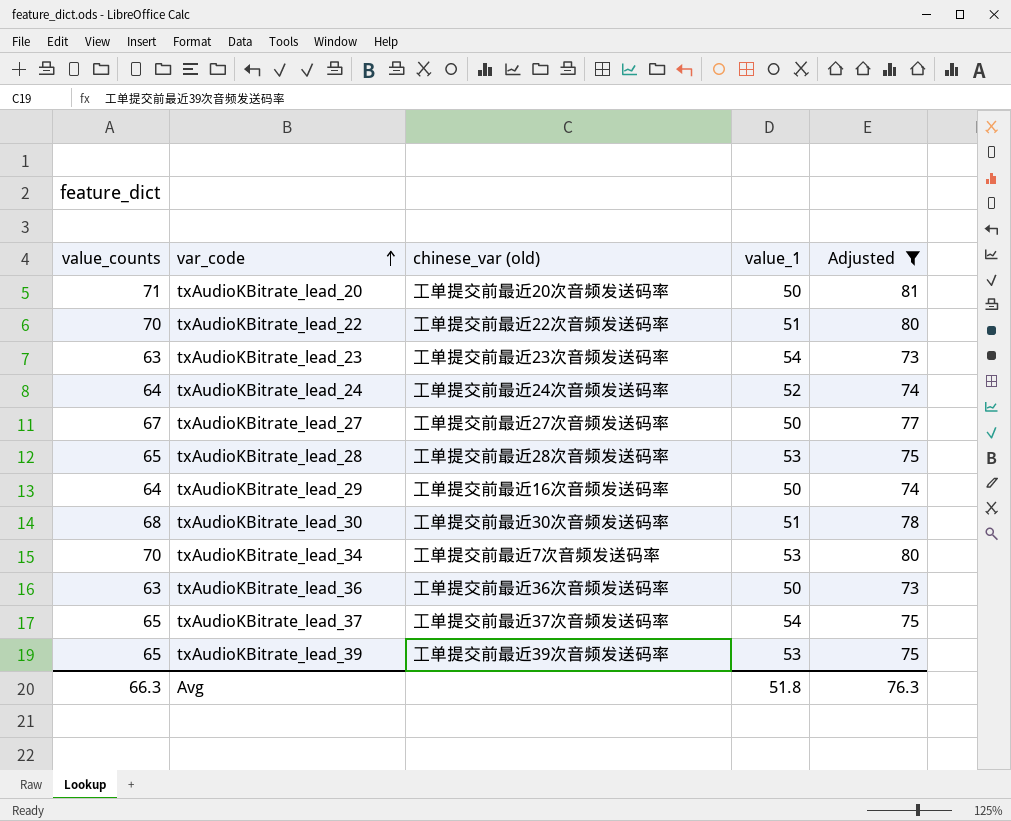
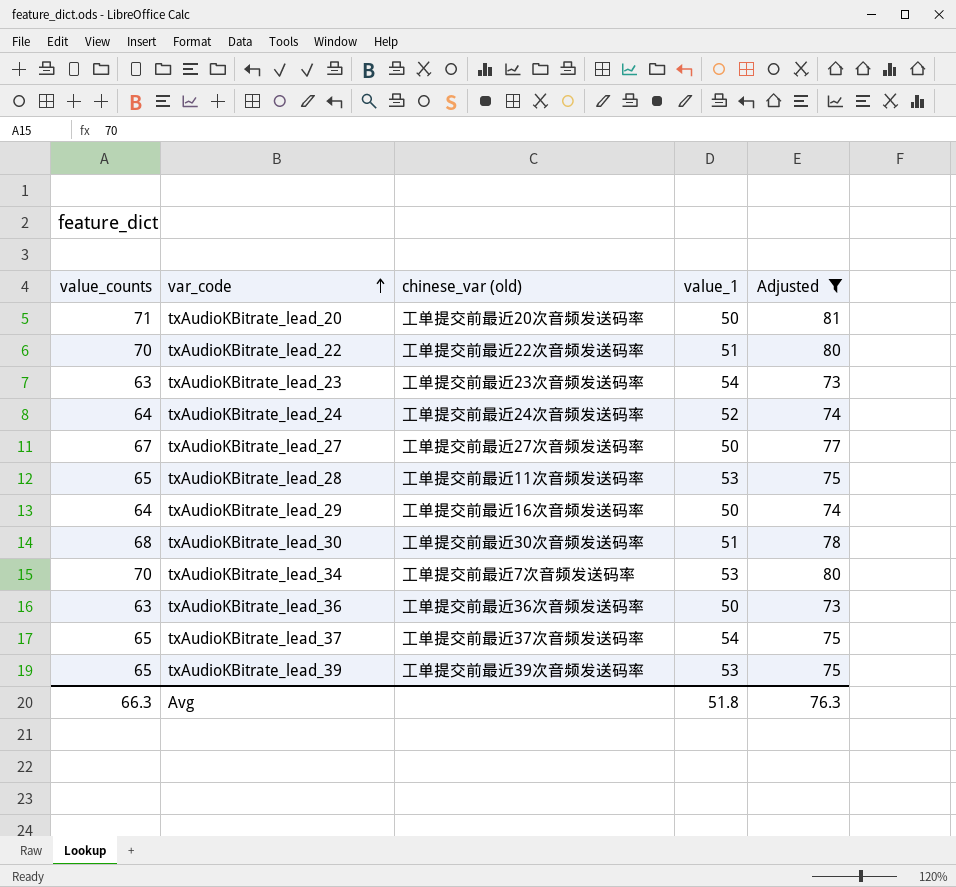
txAudioKBitrate_lead_28 | chinese_var (old): 工单提交前最近28次音频发送码率 -> 工单提交前最近11次音频发送码率

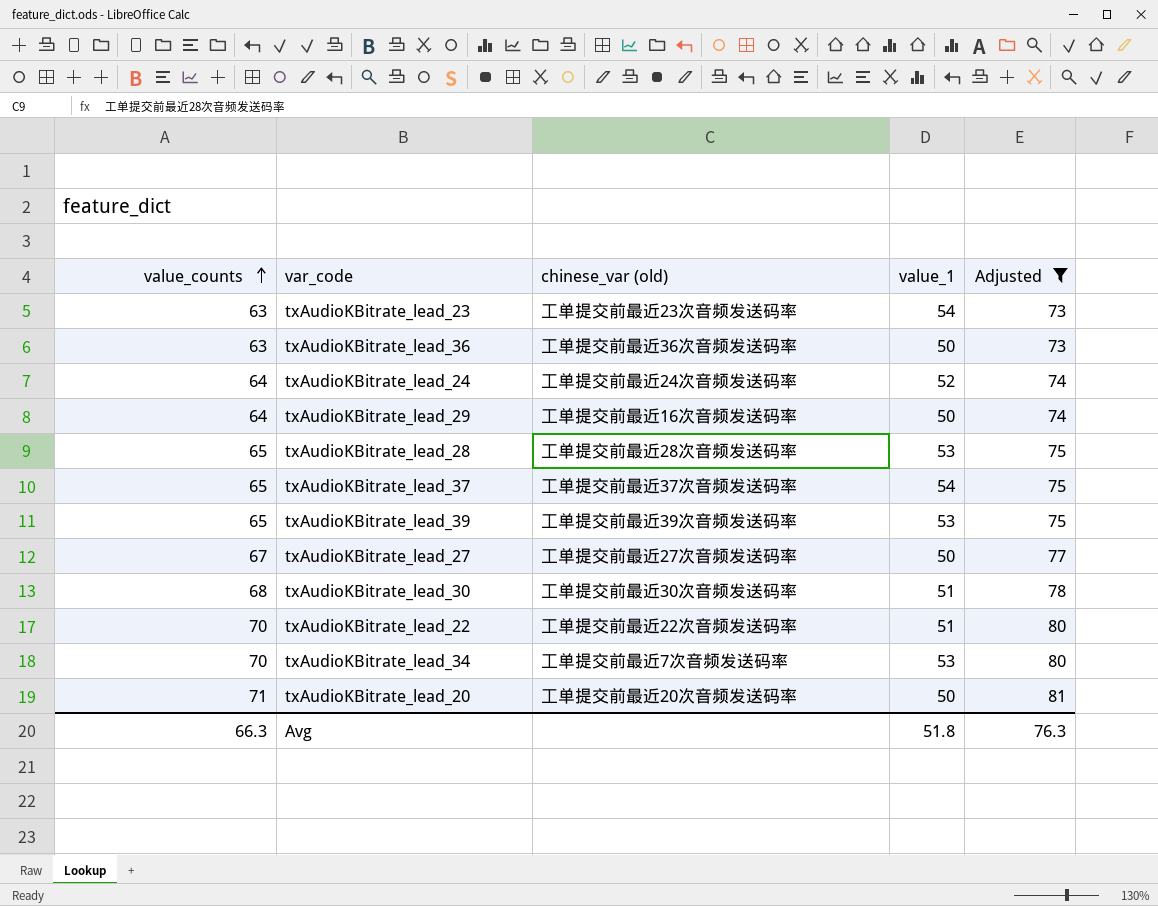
row order: var_code ascending -> value_counts ascending
txAudioKBitrate_lead_28 | chinese_var (old): 工单提交前最近11次音频发送码率 -> 工单提交前最近28次音频发送码率

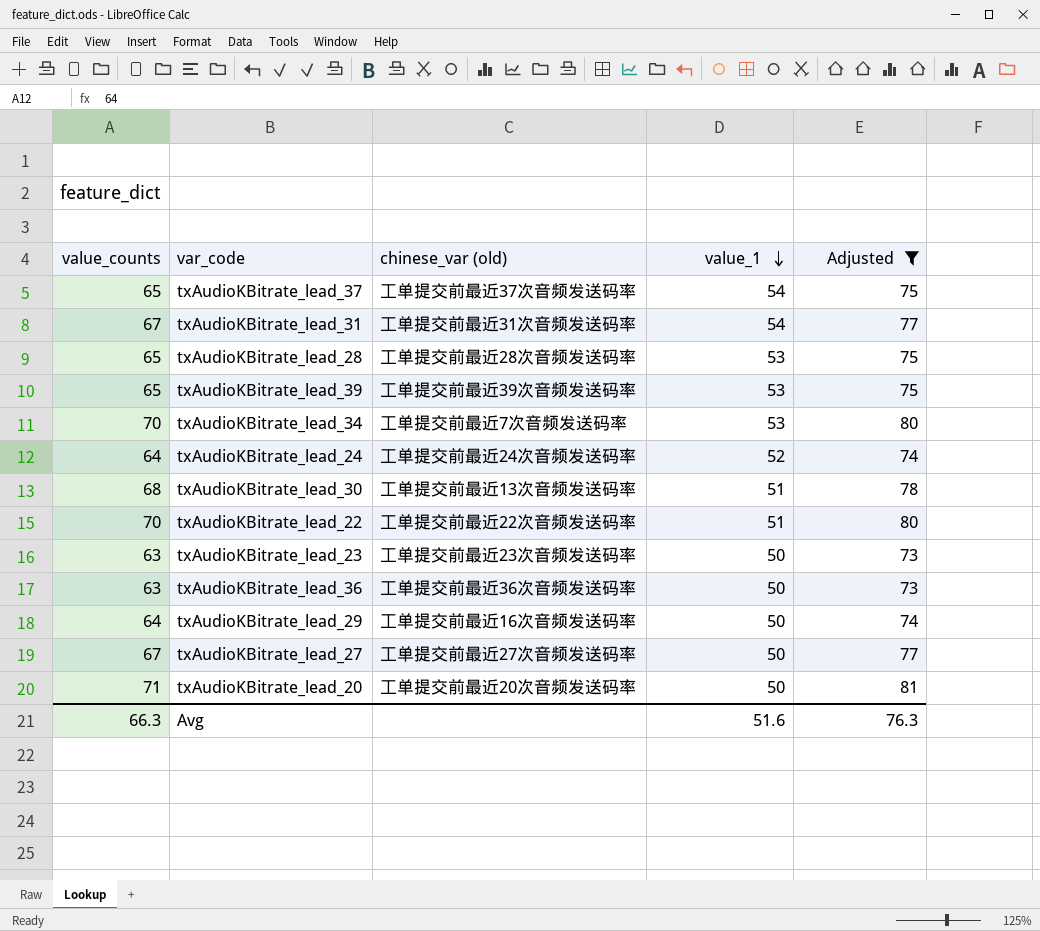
row order: value_counts ascending -> value_1 descending
row txAudioKBitrate_lead_31: none -> 67 | 工单提交前最近31次音频发送码率 | 54 | 77
txAudioKBitrate_lead_30 | chinese_var (old): 工单提交前最近30次音频发送码率 -> 工单提交前最近13次音频发送码率
txAudioKBitrate_lead_23 | value_1: 54 -> 50
Avg | value_1: 51.8 -> 51.6

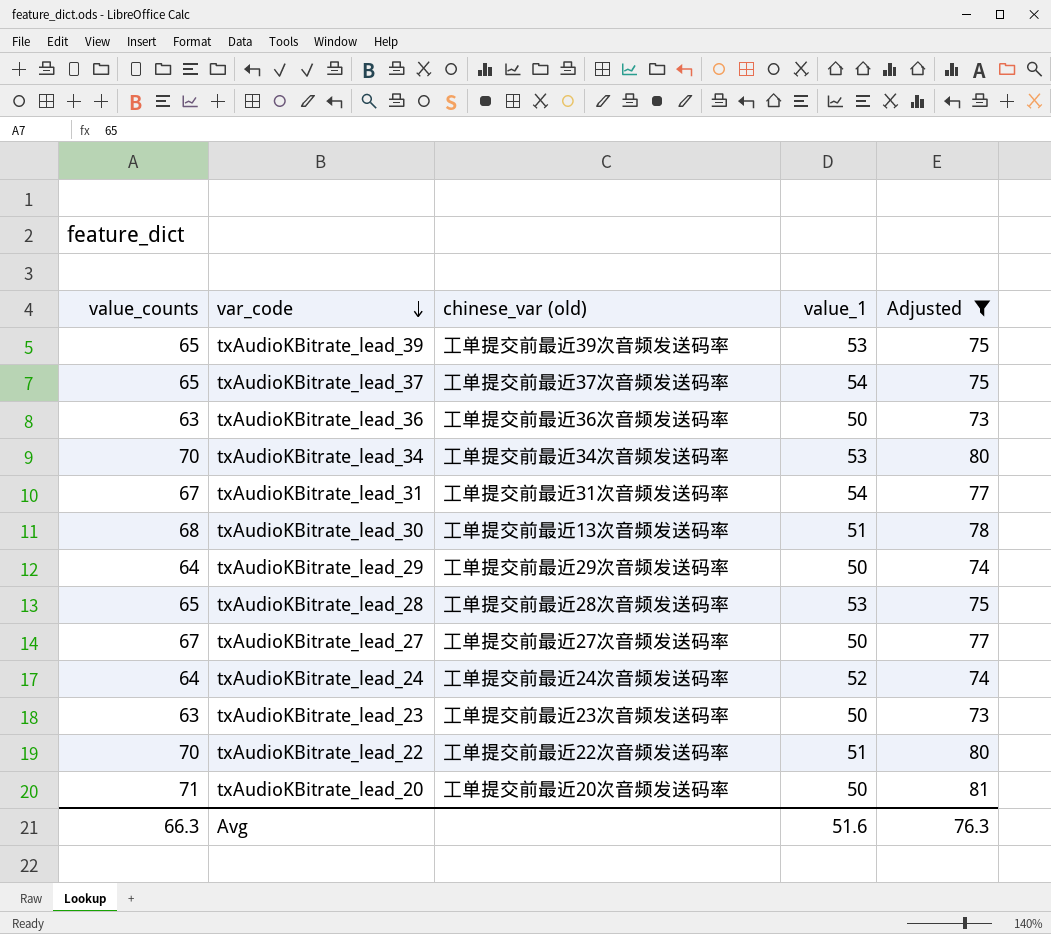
row order: value_1 descending -> var_code descending
txAudioKBitrate_lead_34 | chinese_var (old): 工单提交前最近7次音频发送码率 -> 工单提交前最近34次音频发送码率
txAudioKBitrate_lead_29 | chinese_var (old): 工单提交前最近16次音频发送码率 -> 工单提交前最近29次音频发送码率

